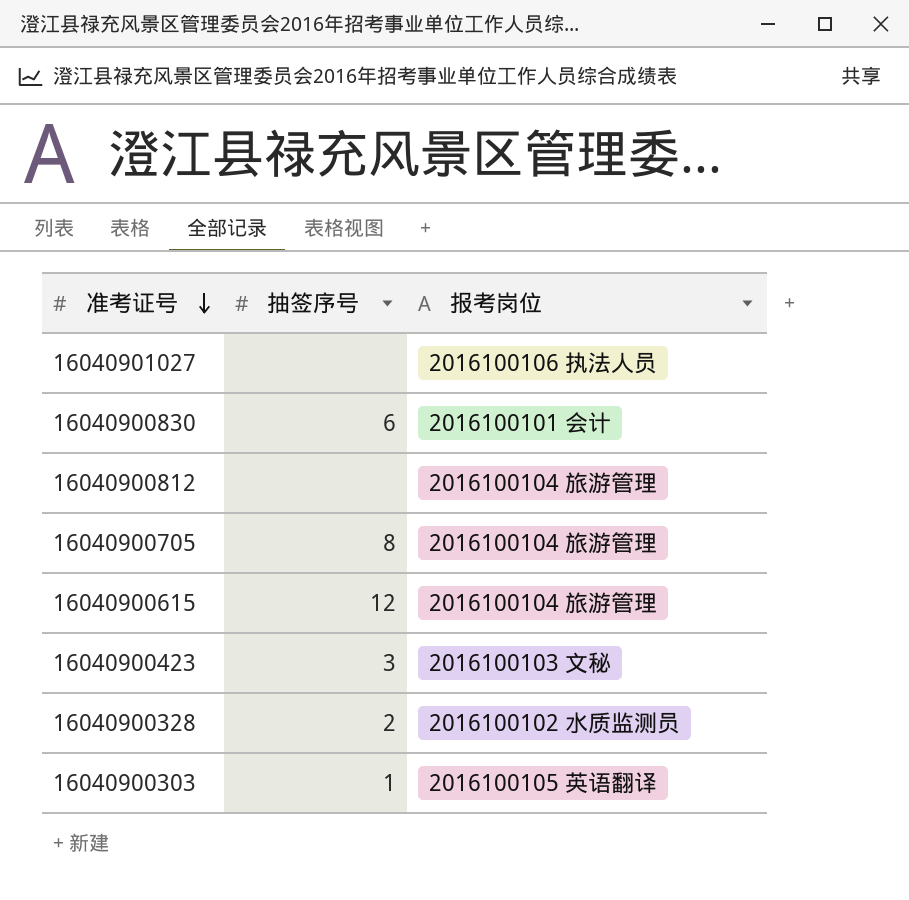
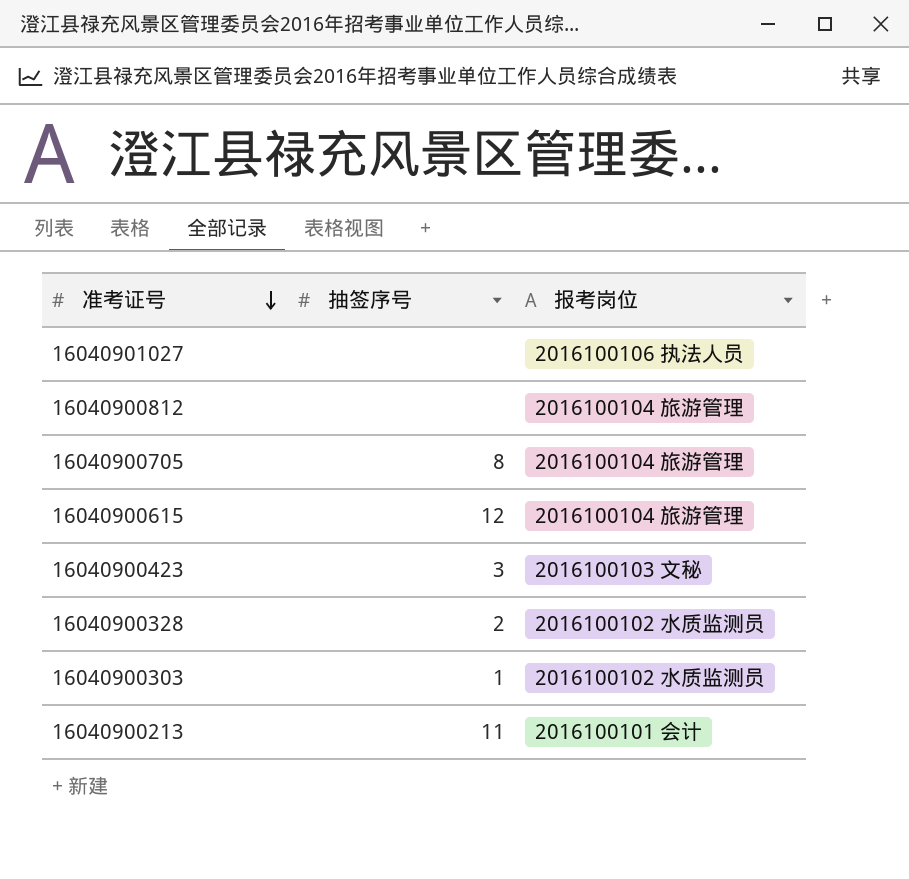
row 16040900830: 6 | 2016100101 会计 -> none
16040900303 | 报考岗位: 2016100105 英语翻译 -> 2016100102 水质监测员
row 16040900213: none -> 11 | 2016100101 会计

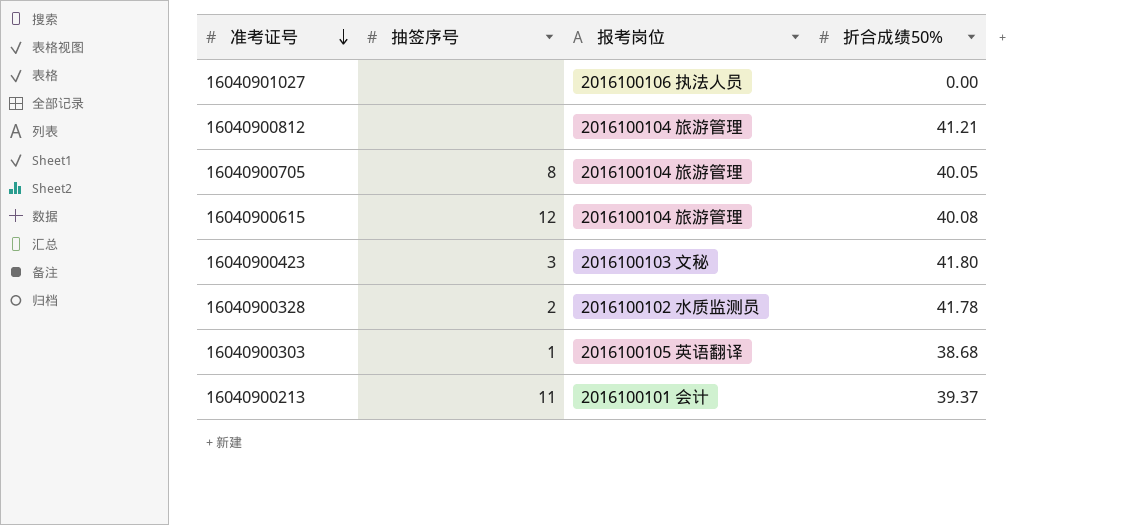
column 折合成绩50% | position: none -> 4
16040900303 | 报考岗位: 2016100102 水质监测员 -> 2016100105 英语翻译

